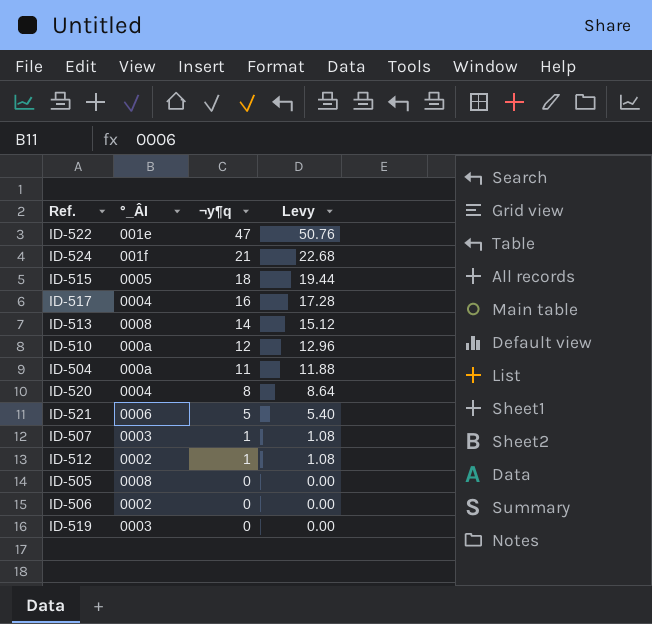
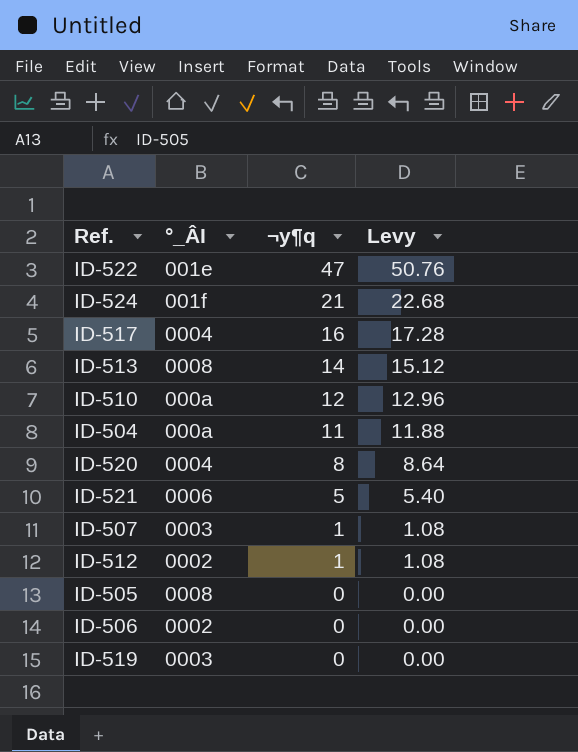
row ID-515: 0005 | 18 | 19.44 -> none

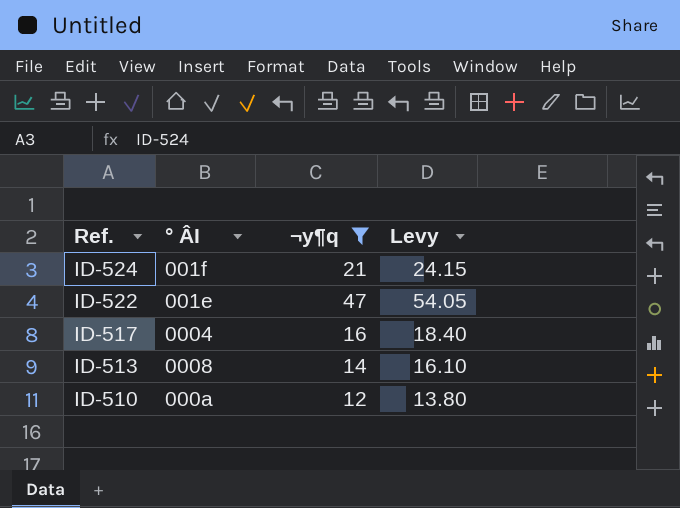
filter: none -> ¬y¶q >= 12
row order: ¬y¶q descending -> Ref. descending
column name: °_ÂI -> ° ÂI
column Levy | formula: [¬y¶q] * 1.08 -> [¬y¶q] * 1.15

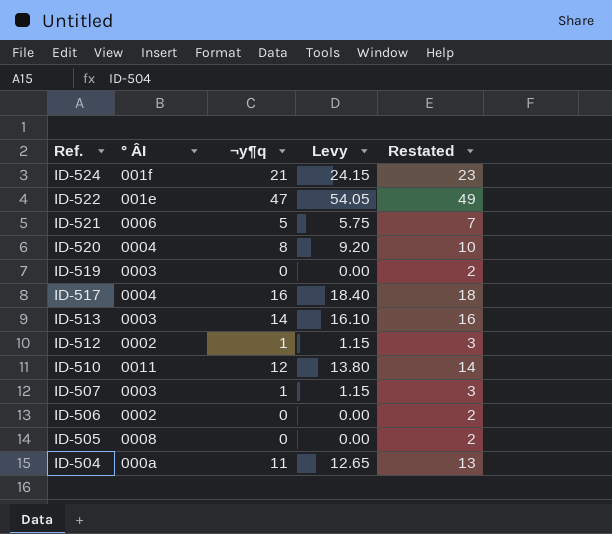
filter: ¬y¶q >= 12 -> none
column Restated | formula: none -> [¬y¶q] + 2
ID-513 | ° ÂI: 0008 -> 0003
ID-510 | ° ÂI: 000a -> 0011

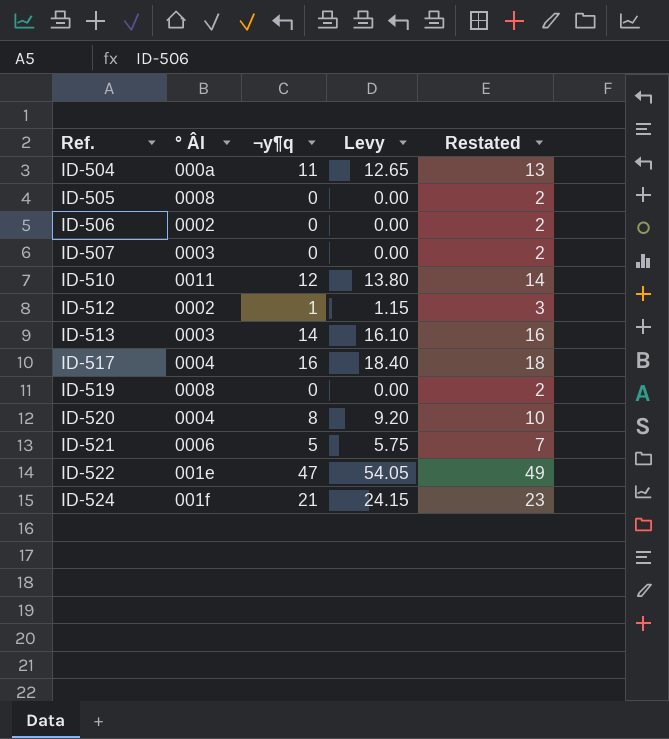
row order: Ref. descending -> Ref. ascending
ID-507 | ¬y¶q: 1 -> 0
ID-507 | Levy: 1.15 -> 0.00
ID-507 | Restated: 3 -> 2
ID-519 | ° ÂI: 0003 -> 0008

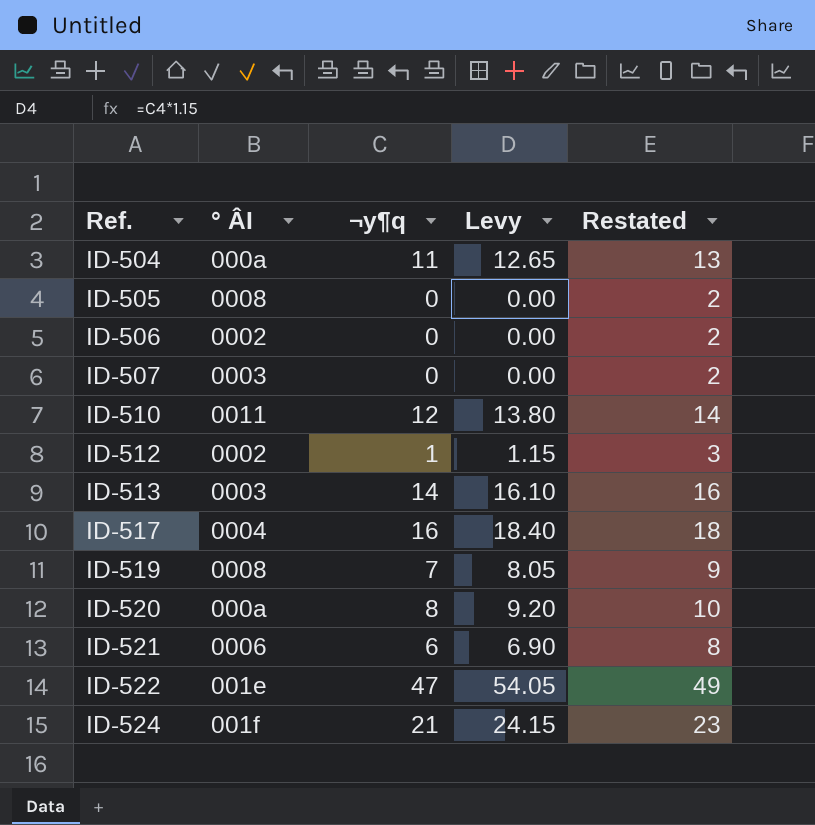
ID-519 | ¬y¶q: 0 -> 7
ID-519 | Levy: 0.00 -> 8.05
ID-519 | Restated: 2 -> 9
ID-520 | ° ÂI: 0004 -> 000a
ID-521 | ¬y¶q: 5 -> 6
ID-521 | Levy: 5.75 -> 6.90
ID-521 | Restated: 7 -> 8

